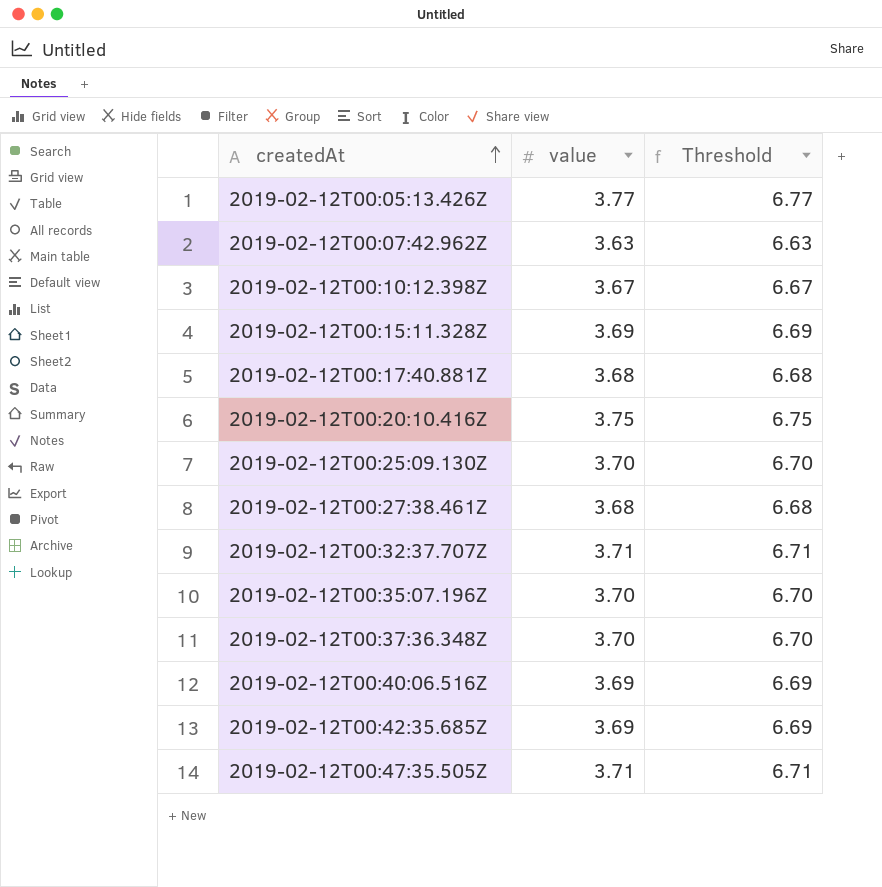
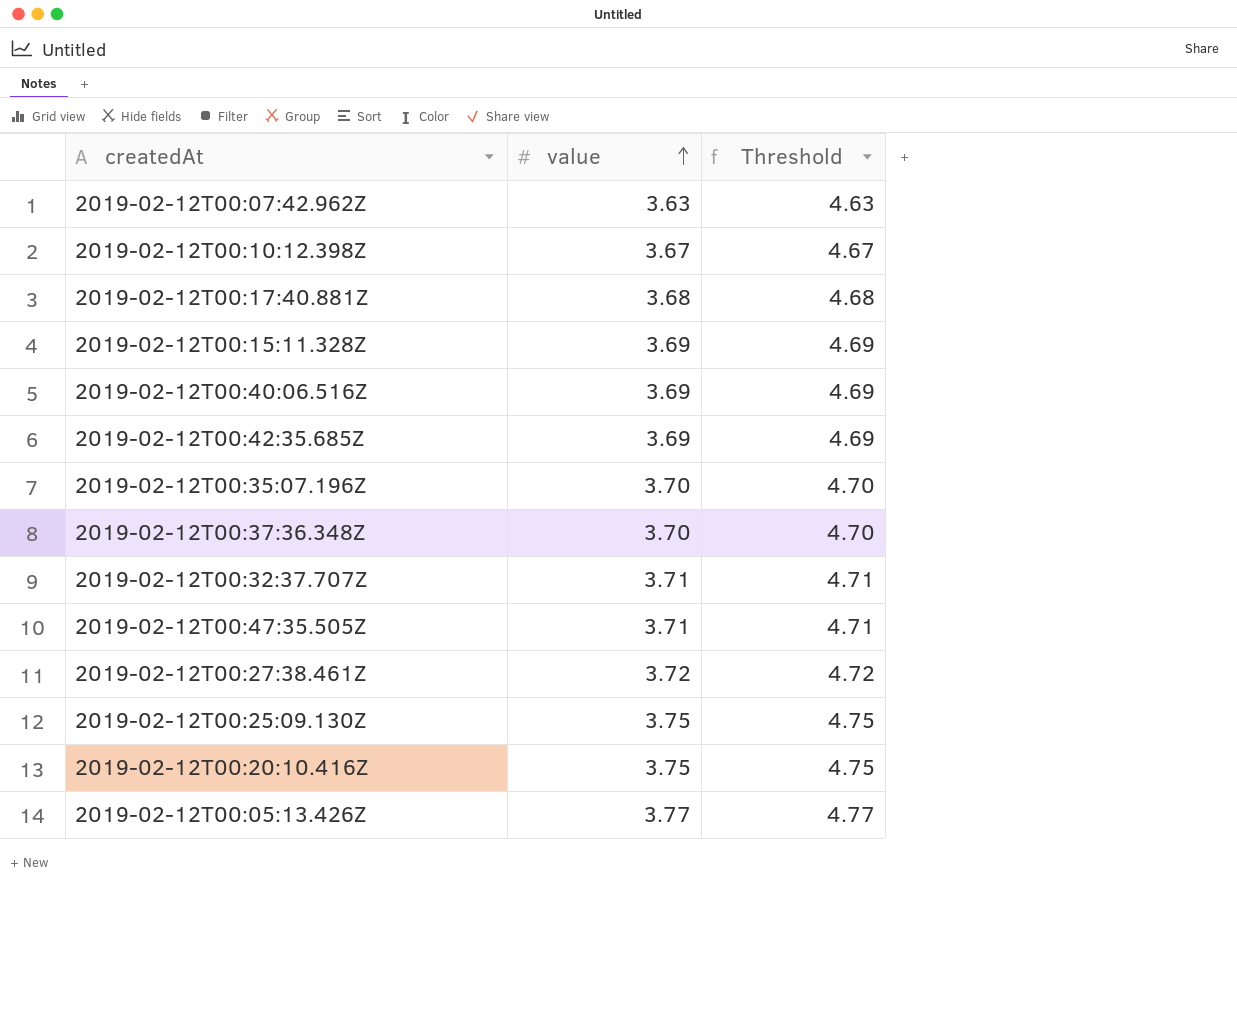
row order: createdAt ascending -> value ascending
column Threshold | formula: [value] + 3 -> [value] + 1
2019-02-12T00:27:38.461Z | value: 3.68 -> 3.72
2019-02-12T00:25:09.130Z | value: 3.70 -> 3.75

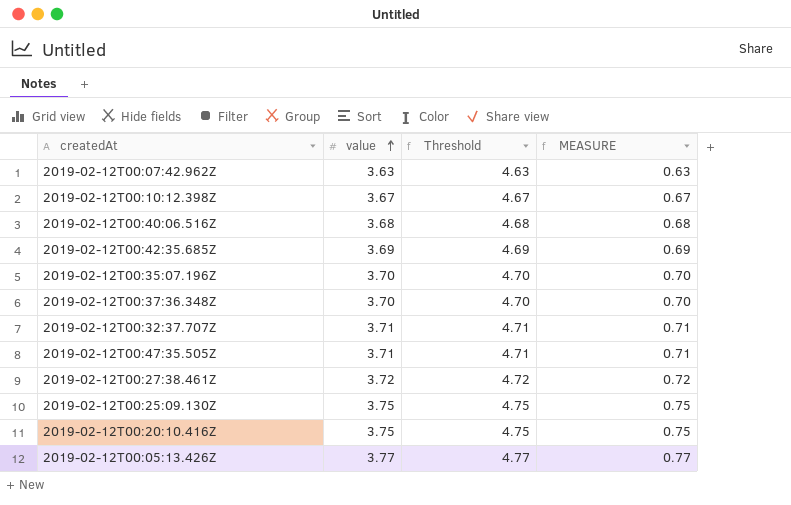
column MEASURE | formula: none -> [value] - 3
row 2019-02-12T00:17:40.881Z: 3.68 | 4.68 -> none
row 2019-02-12T00:15:11.328Z: 3.69 | 4.69 -> none
2019-02-12T00:40:06.516Z | value: 3.69 -> 3.68
2019-02-12T00:40:06.516Z | Threshold: 4.69 -> 4.68

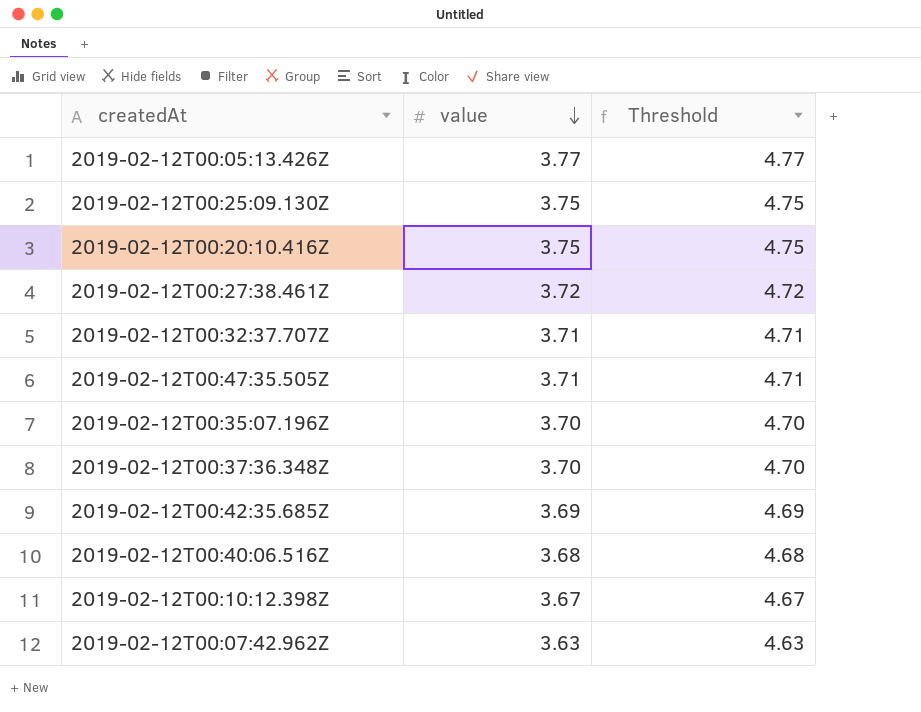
row order: value ascending -> value descending
column MEASURE | formula: [value] - 3 -> none

